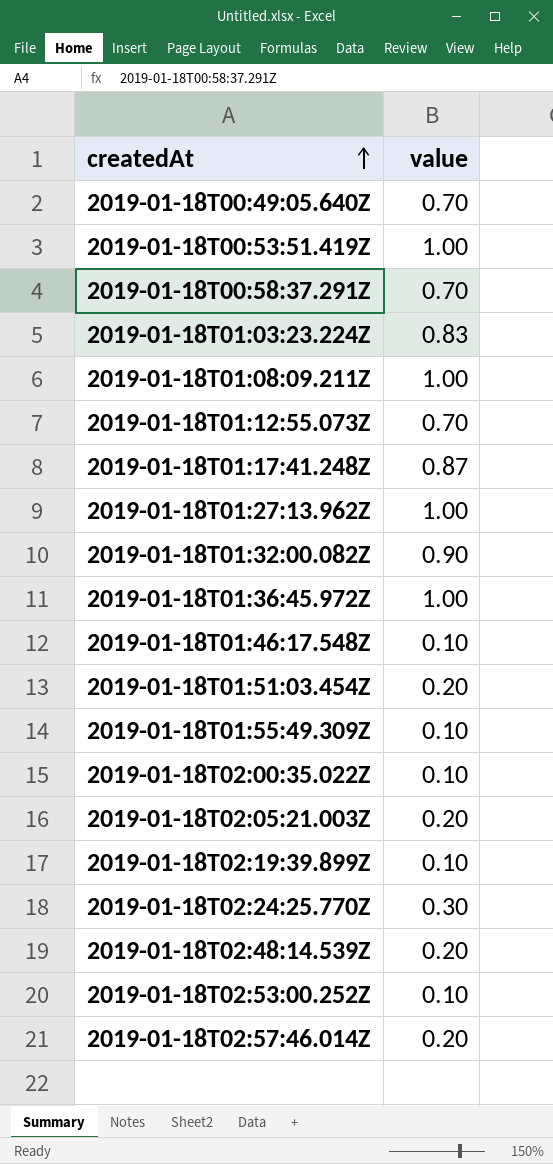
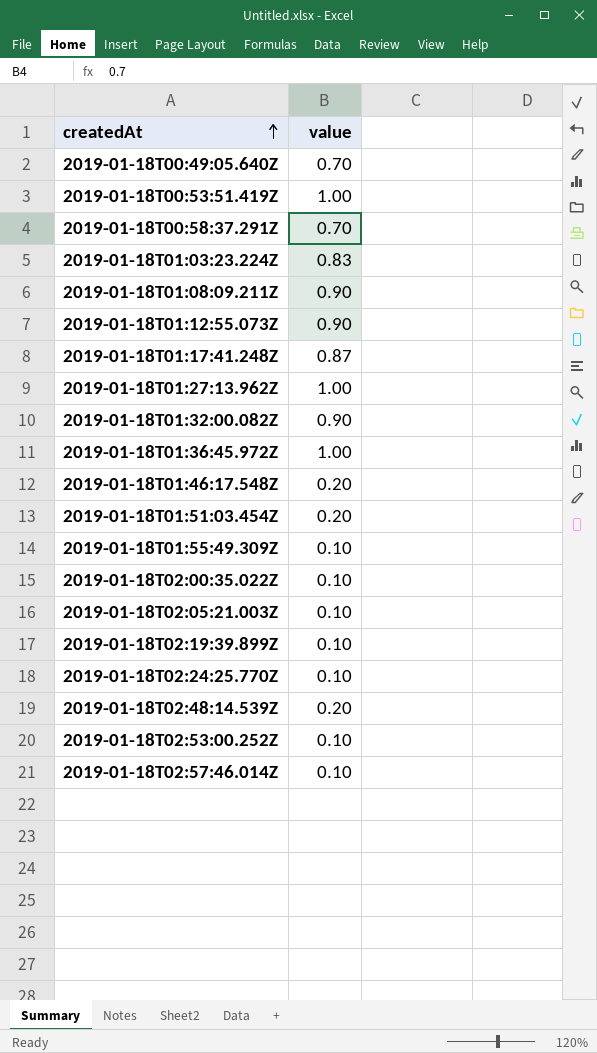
2019-01-18T01:08:09.211Z | value: 1.00 -> 0.90
2019-01-18T01:12:55.073Z | value: 0.70 -> 0.90
2019-01-18T01:46:17.548Z | value: 0.10 -> 0.20
2019-01-18T02:05:21.003Z | value: 0.20 -> 0.10
2019-01-18T02:24:25.770Z | value: 0.30 -> 0.10
2019-01-18T02:57:46.014Z | value: 0.20 -> 0.10

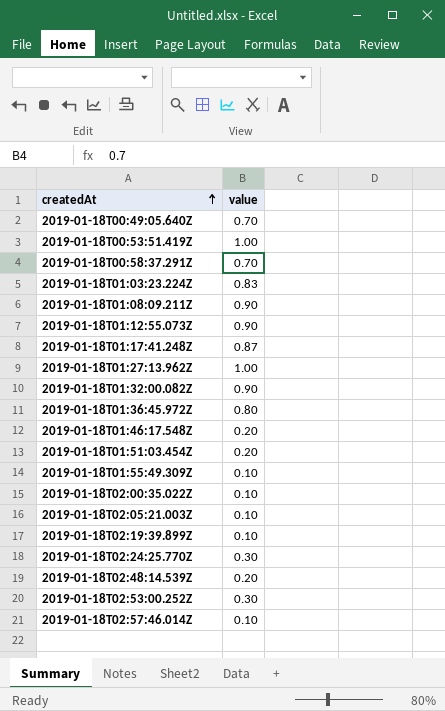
2019-01-18T01:36:45.972Z | value: 1.00 -> 0.80
2019-01-18T02:24:25.770Z | value: 0.10 -> 0.30
2019-01-18T02:53:00.252Z | value: 0.10 -> 0.30

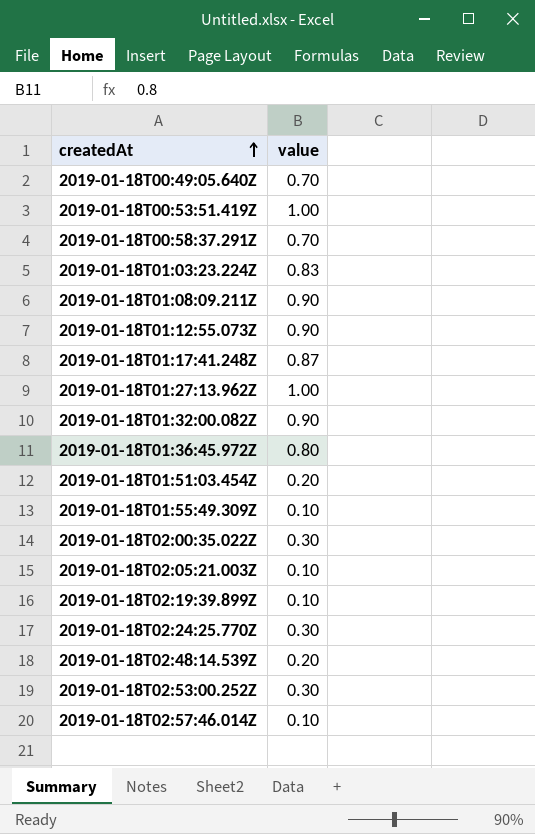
row 2019-01-18T01:46:17.548Z: 0.20 -> none
2019-01-18T02:00:35.022Z | value: 0.10 -> 0.30

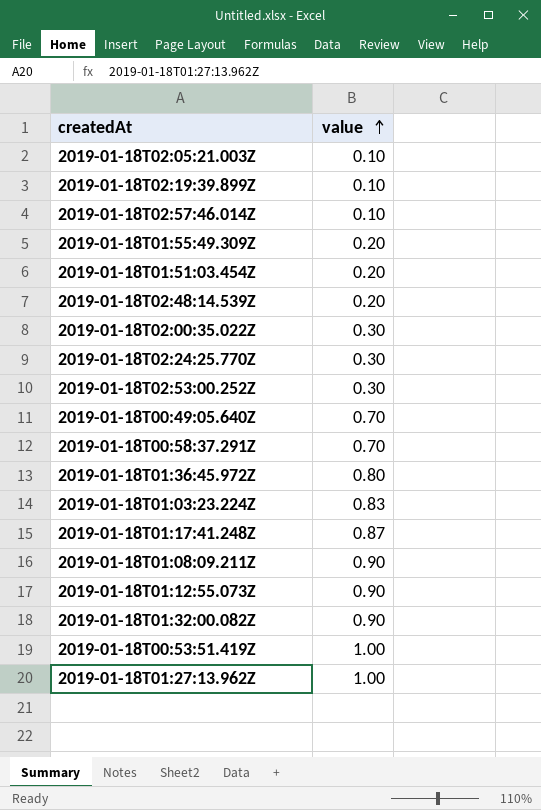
row order: createdAt ascending -> value ascending
2019-01-18T01:55:49.309Z | value: 0.10 -> 0.20

